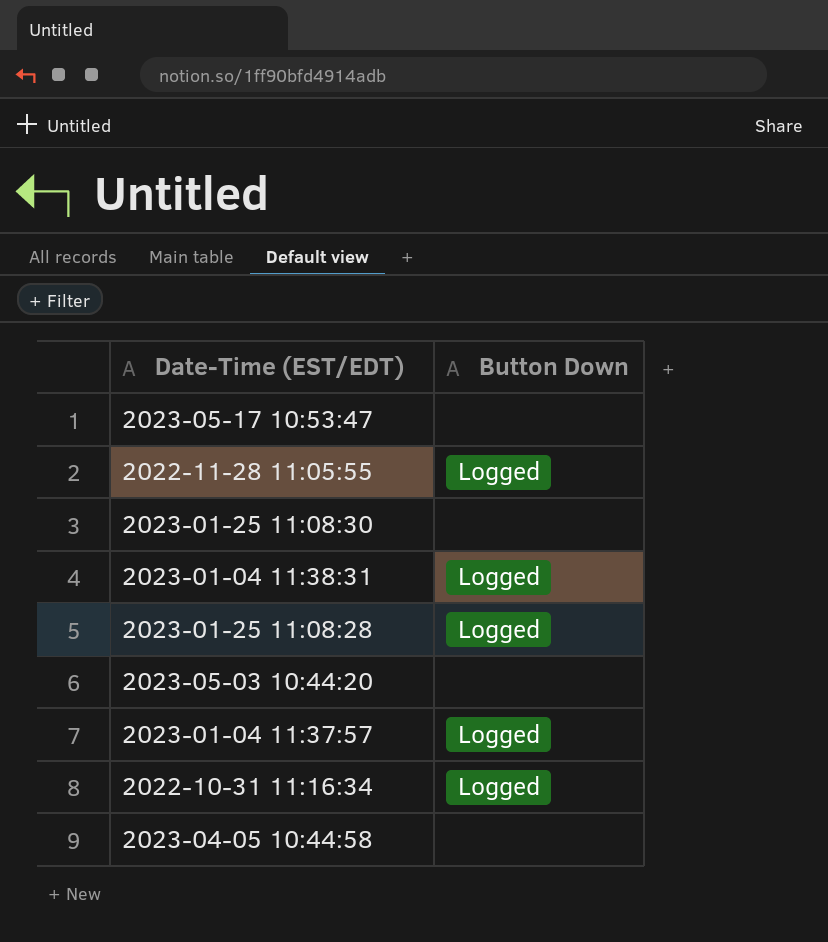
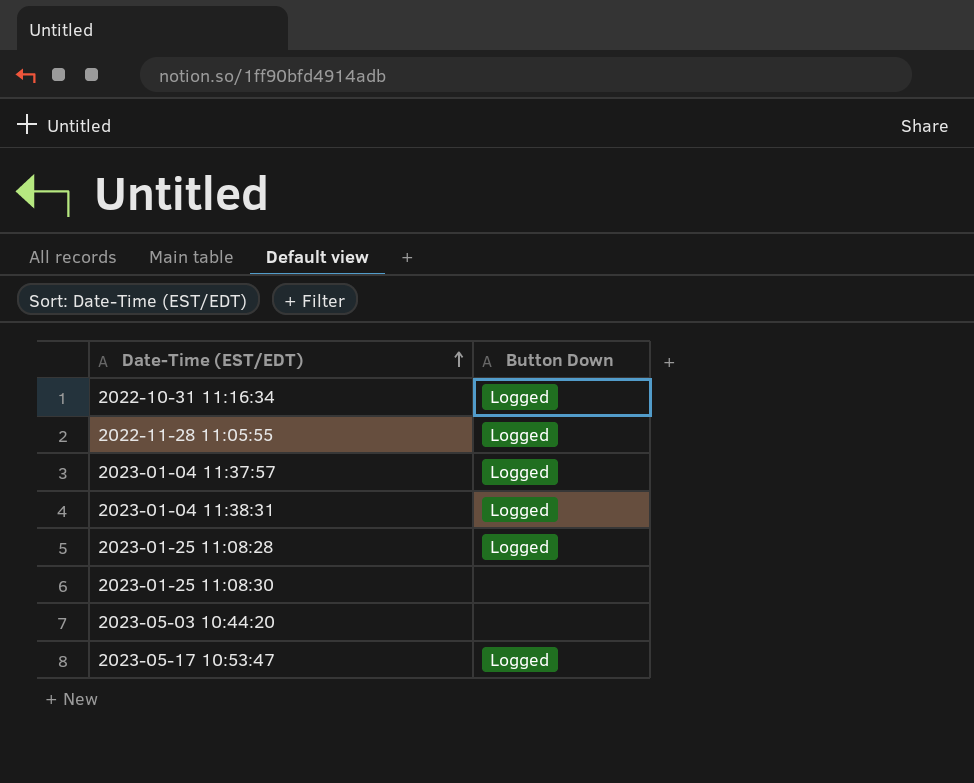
row order: none -> Date-Time (EST/EDT) ascending
row 2023-04-05 10:44:58: none -> none
2023-05-17 10:53:47 | Button Down: none -> Logged

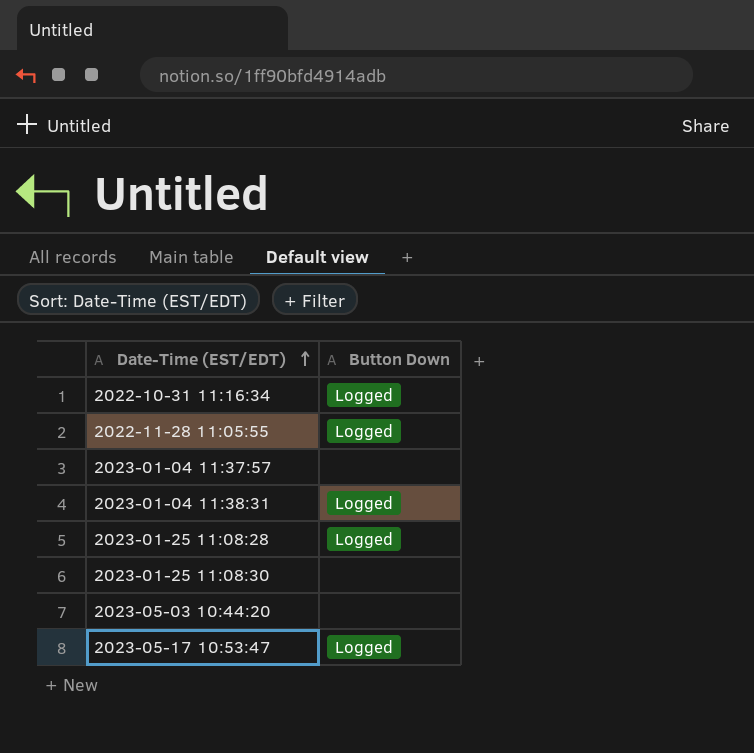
2023-01-04 11:37:57 | Button Down: Logged -> none

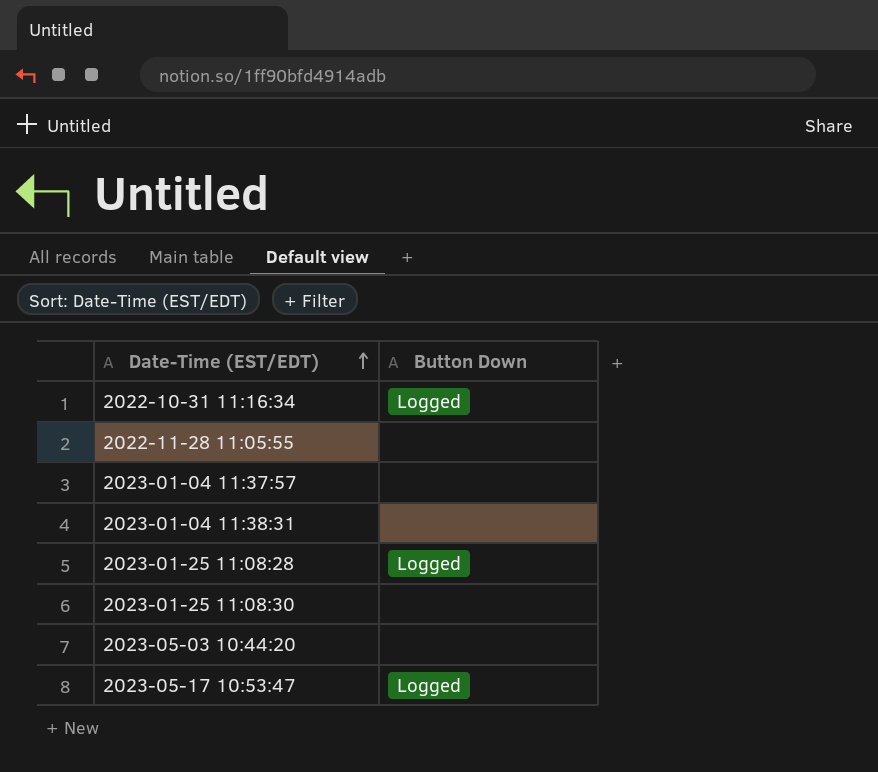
2022-11-28 11:05:55 | Button Down: Logged -> none
2023-01-04 11:38:31 | Button Down: Logged -> none

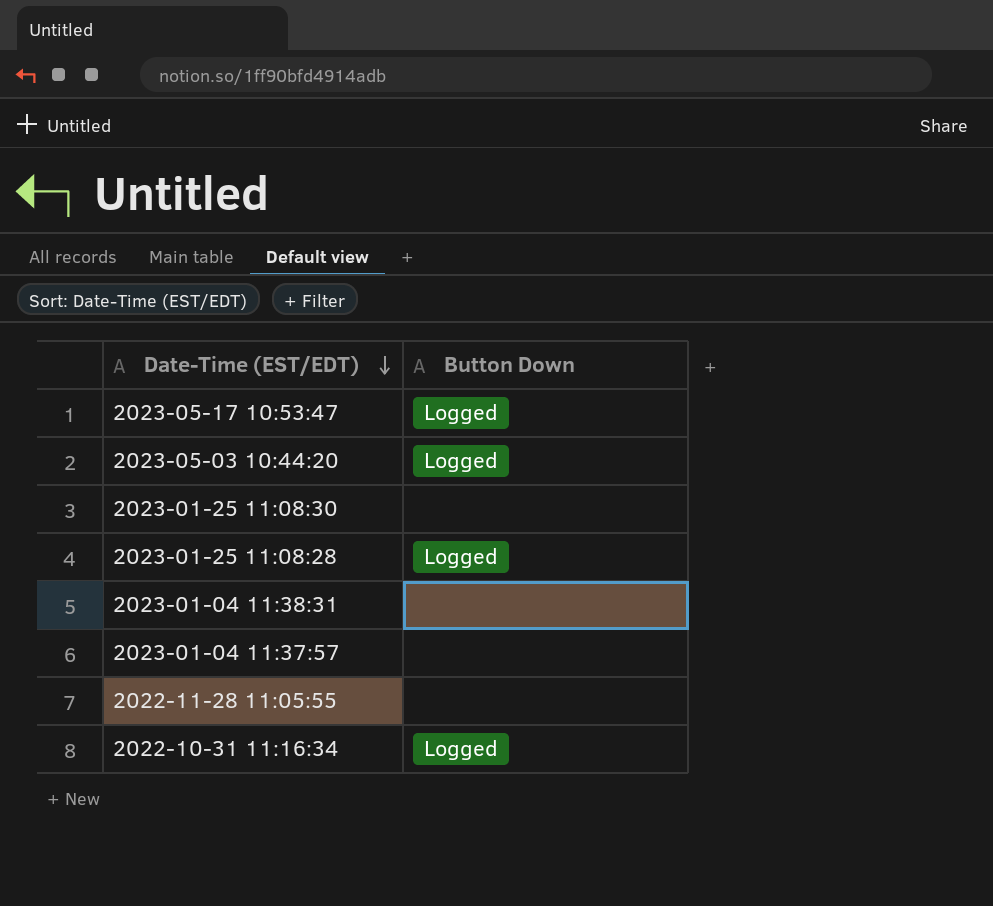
row order: Date-Time (EST/EDT) ascending -> Date-Time (EST/EDT) descending
2023-05-03 10:44:20 | Button Down: none -> Logged

